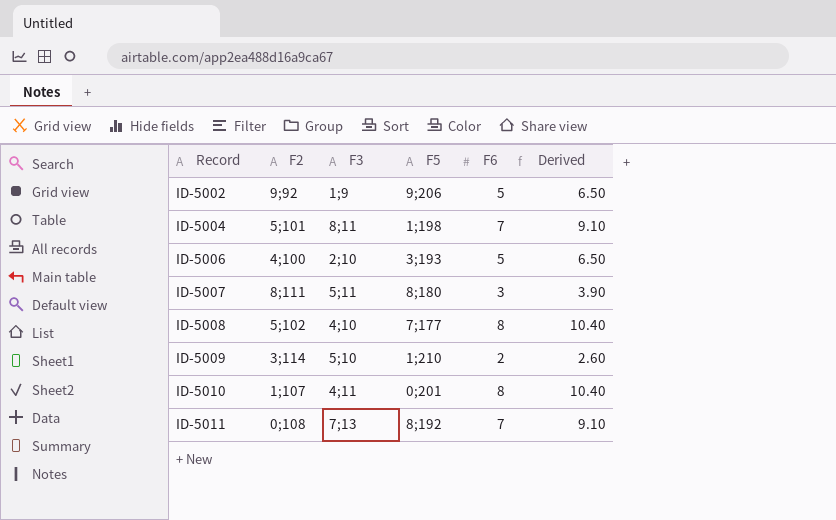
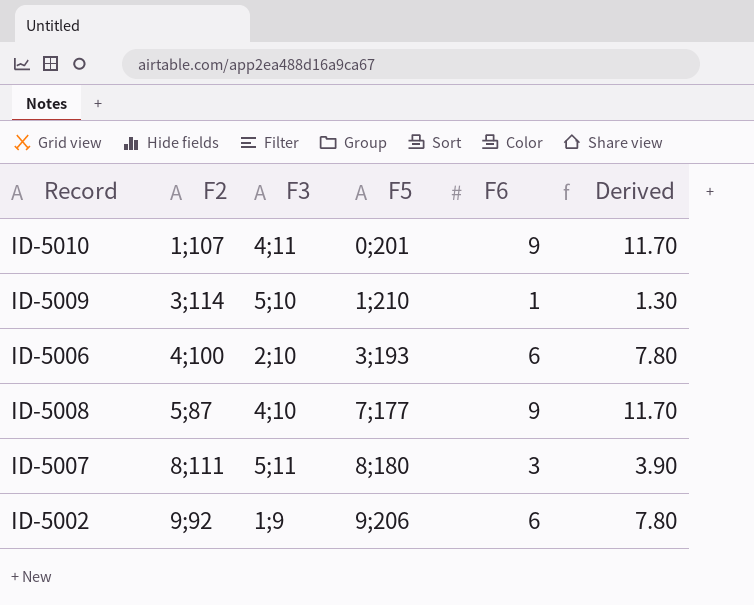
row order: Record ascending -> F2 ascending
row ID-5004: 5;101 | 8;11 | 1;198 | 7 | 9.10 -> none
row ID-5011: 0;108 | 7;13 | 8;192 | 7 | 9.10 -> none
ID-5010 | F6: 8 -> 9
ID-5010 | Derived: 10.40 -> 11.70
ID-5009 | F6: 2 -> 1
ID-5009 | Derived: 2.60 -> 1.30
ID-5006 | F6: 5 -> 6
ID-5006 | Derived: 6.50 -> 7.80
ID-5008 | F2: 5;102 -> 5;87
ID-5008 | F6: 8 -> 9
ID-5008 | Derived: 10.40 -> 11.70
ID-5002 | F6: 5 -> 6
ID-5002 | Derived: 6.50 -> 7.80

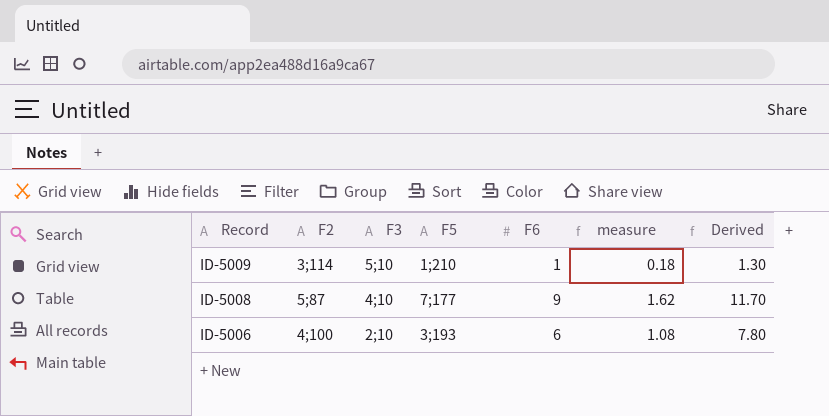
row order: F2 ascending -> Record descending
column measure | formula: none -> [F6] * 0.18
row ID-5010: 1;107 | 4;11 | 0;201 | 9 | 11.70 -> none
row ID-5007: 8;111 | 5;11 | 8;180 | 3 | 3.90 -> none
row ID-5002: 9;92 | 1;9 | 9;206 | 6 | 7.80 -> none

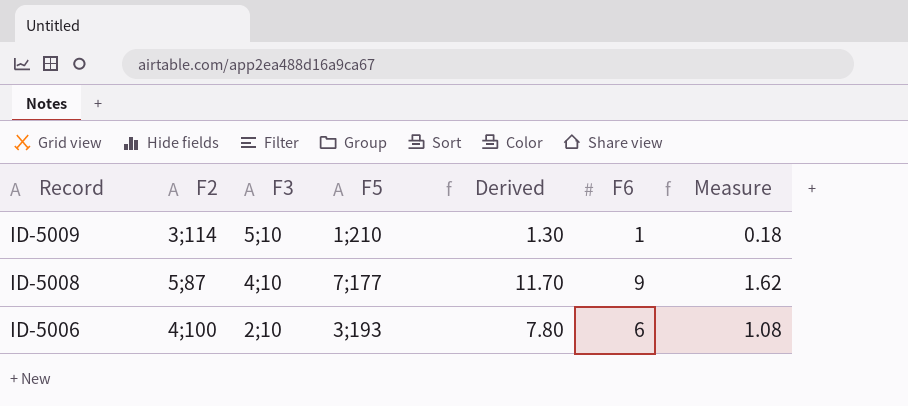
column Derived | position: 7 -> 5
column name: measure -> Measure

